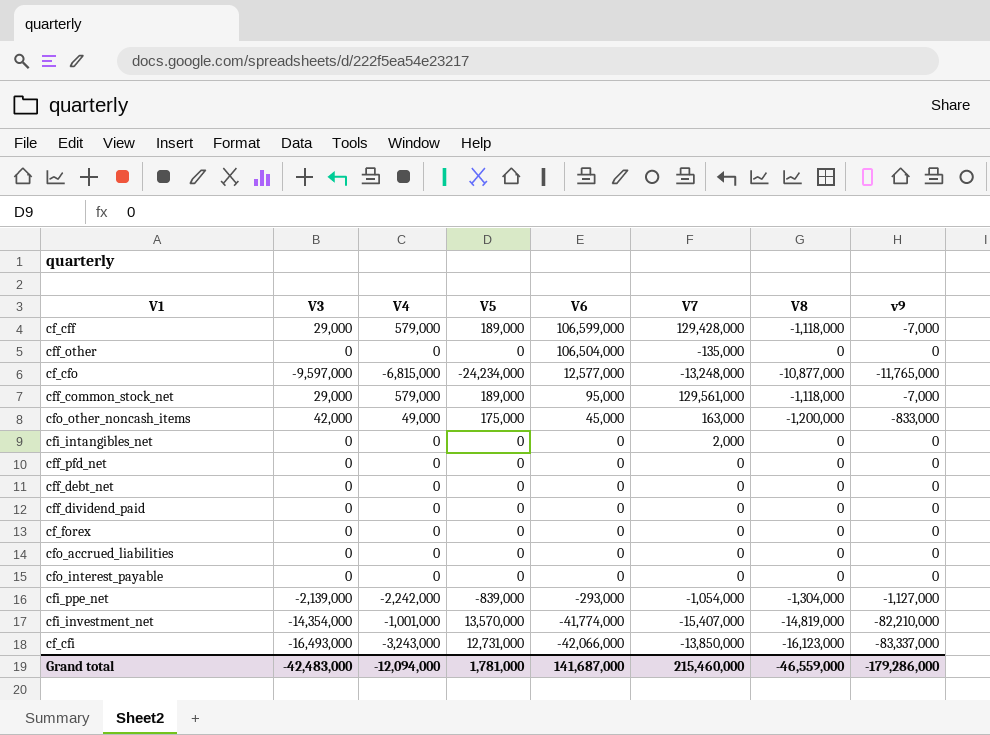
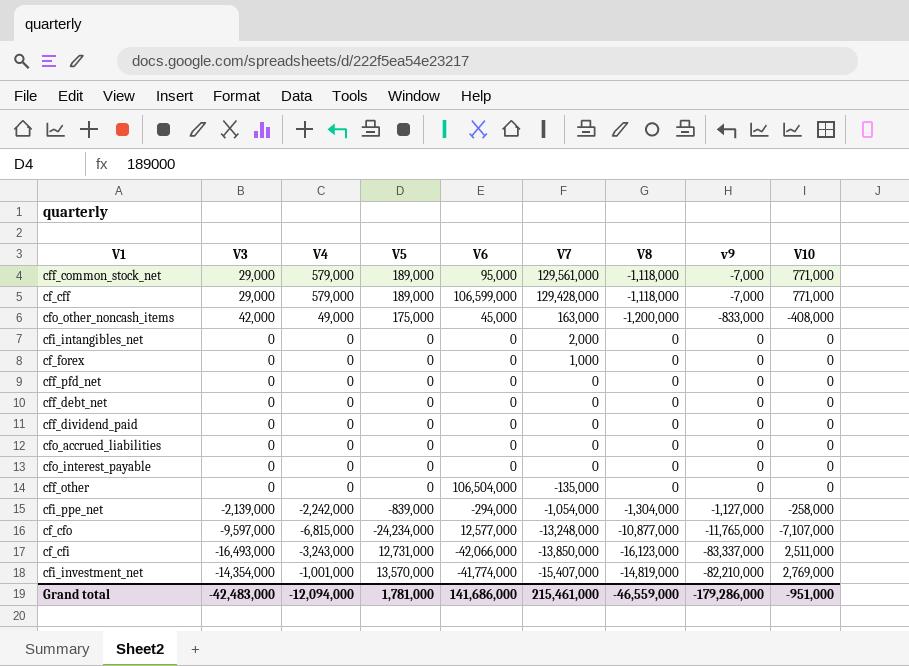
row order: V6 descending -> V7 descending
column V10 | position: none -> 9
cf_forex | V7: 0 -> 1,000
cfi_ppe_net | V6: -293,000 -> -294,000
Grand total | V6: 141,687,000 -> 141,686,000
Grand total | V7: 215,460,000 -> 215,461,000

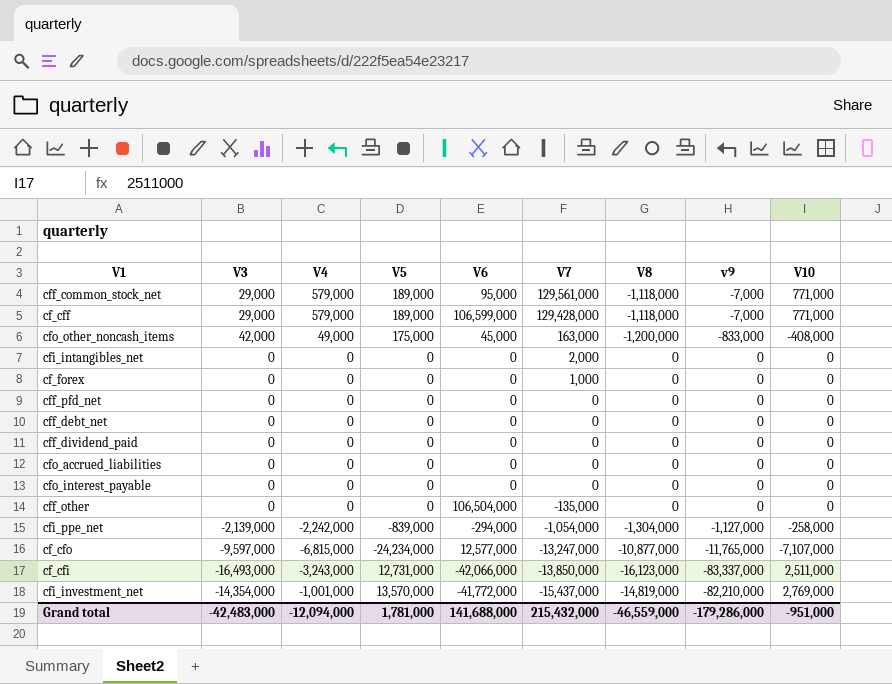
cf_cfo | V7: -13,248,000 -> -13,247,000
cfi_investment_net | V6: -41,774,000 -> -41,772,000
cfi_investment_net | V7: -15,407,000 -> -15,437,000
Grand total | V6: 141,686,000 -> 141,688,000
Grand total | V7: 215,461,000 -> 215,432,000

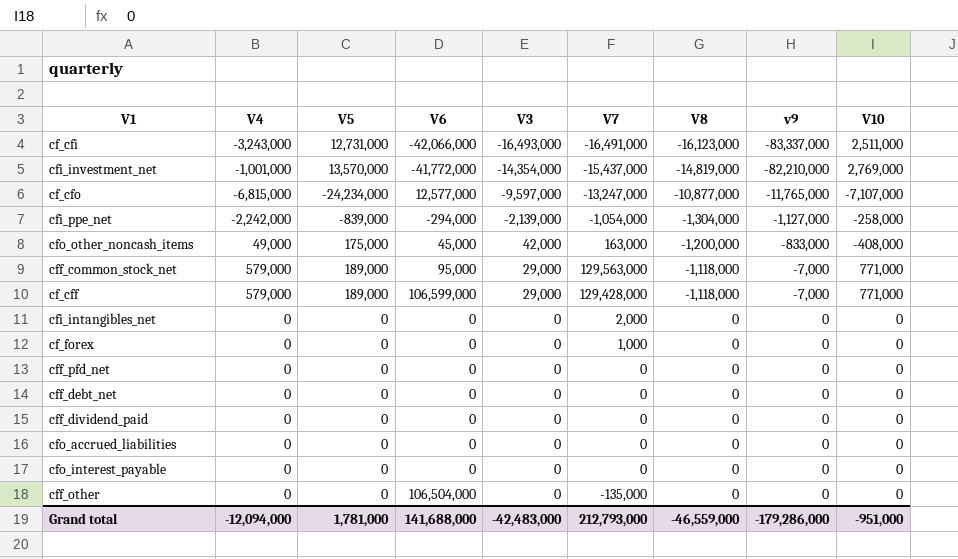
row order: V7 descending -> V8 ascending
column V3 | position: 2 -> 5
cf_cfi | V7: -13,850,000 -> -16,491,000
cff_common_stock_net | V7: 129,561,000 -> 129,563,000
Grand total | V7: 215,432,000 -> 212,793,000

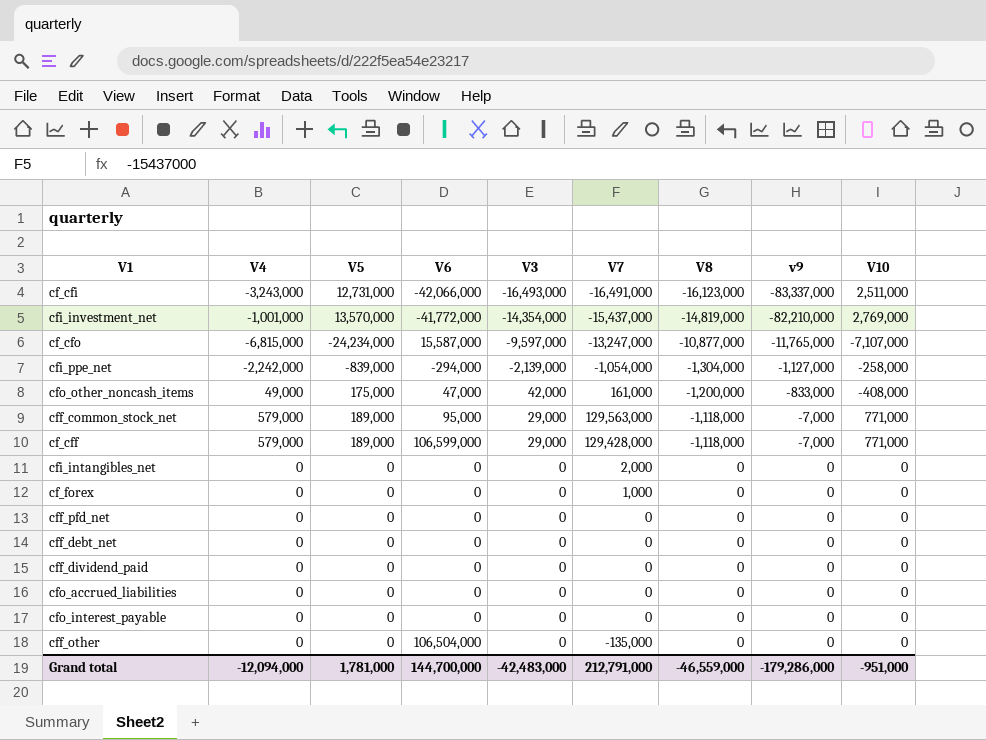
cf_cfo | V6: 12,577,000 -> 15,587,000
cfo_other_noncash_items | V6: 45,000 -> 47,000
cfo_other_noncash_items | V7: 163,000 -> 161,000
Grand total | V6: 141,688,000 -> 144,700,000
Grand total | V7: 212,793,000 -> 212,791,000

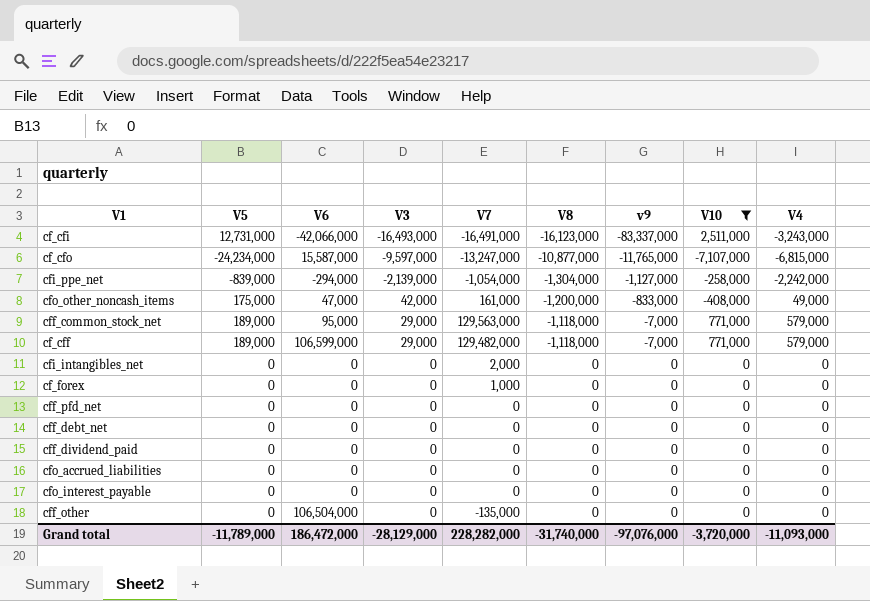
filter: none -> V10 != 2,769,000
column V4 | position: 2 -> 9
cf_cff | V7: 129,428,000 -> 129,482,000
Grand total | V5: 1,781,000 -> -11,789,000
Grand total | V6: 144,700,000 -> 186,472,000
Grand total | V3: -42,483,000 -> -28,129,000
Grand total | V7: 212,791,000 -> 228,282,000
Grand total | V8: -46,559,000 -> -31,740,000
Grand total | v9: -179,286,000 -> -97,076,000
Grand total | V10: -951,000 -> -3,720,000
Grand total | V4: -12,094,000 -> -11,093,000

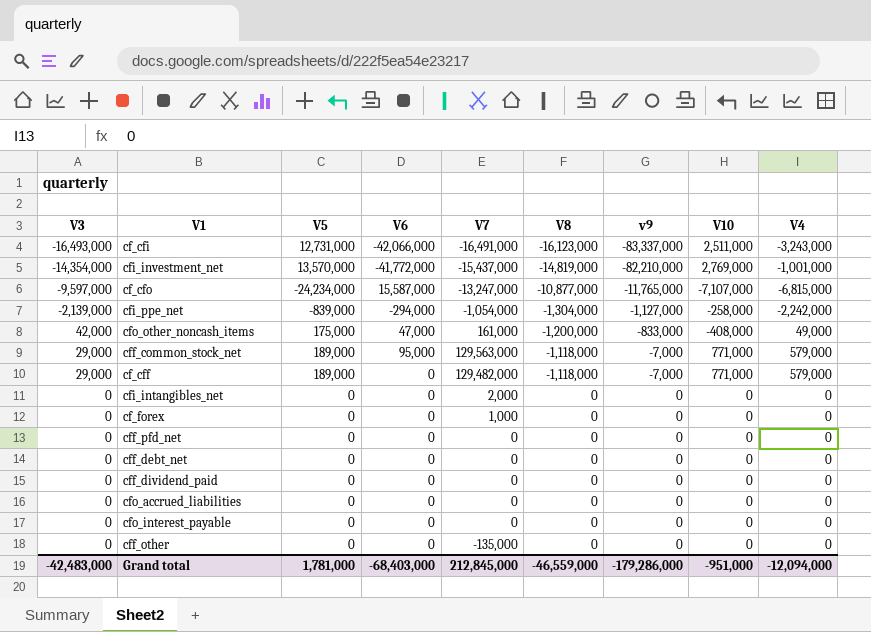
filter: V10 != 2,769,000 -> none
column V3 | position: 4 -> 1
cf_cff | V6: 106,599,000 -> 0
cff_other | V6: 106,504,000 -> 0
Grand total | V3: -28,129,000 -> -42,483,000
Grand total | V5: -11,789,000 -> 1,781,000
Grand total | V6: 186,472,000 -> -68,403,000
Grand total | V7: 228,282,000 -> 212,845,000
Grand total | V8: -31,740,000 -> -46,559,000
Grand total | v9: -97,076,000 -> -179,286,000
Grand total | V10: -3,720,000 -> -951,000
Grand total | V4: -11,093,000 -> -12,094,000

